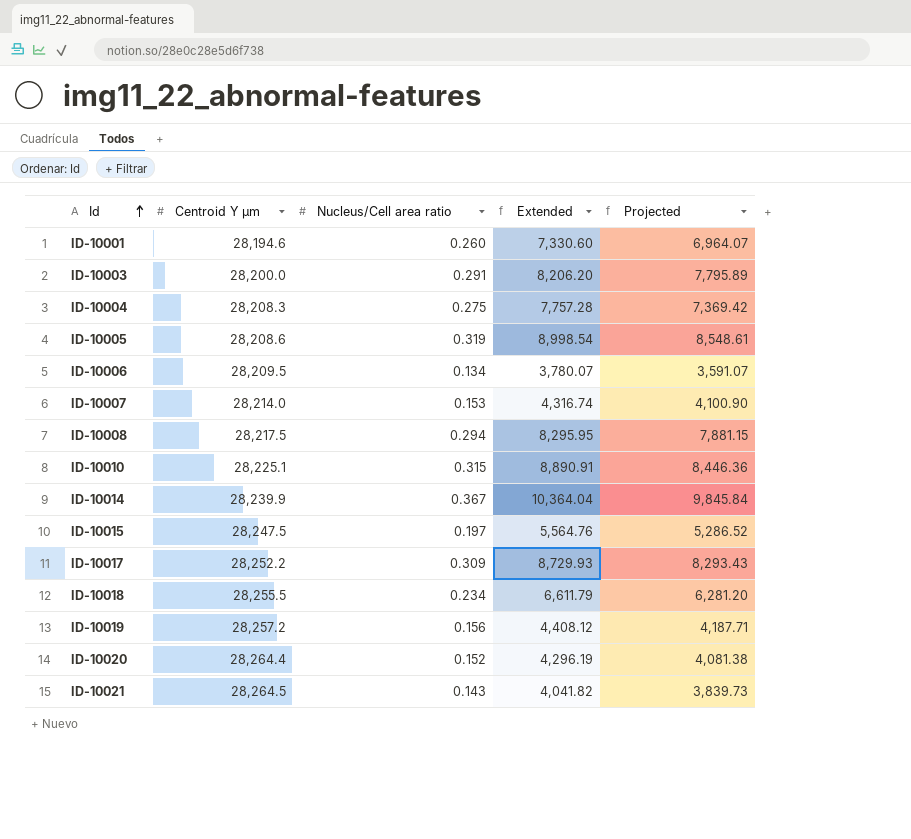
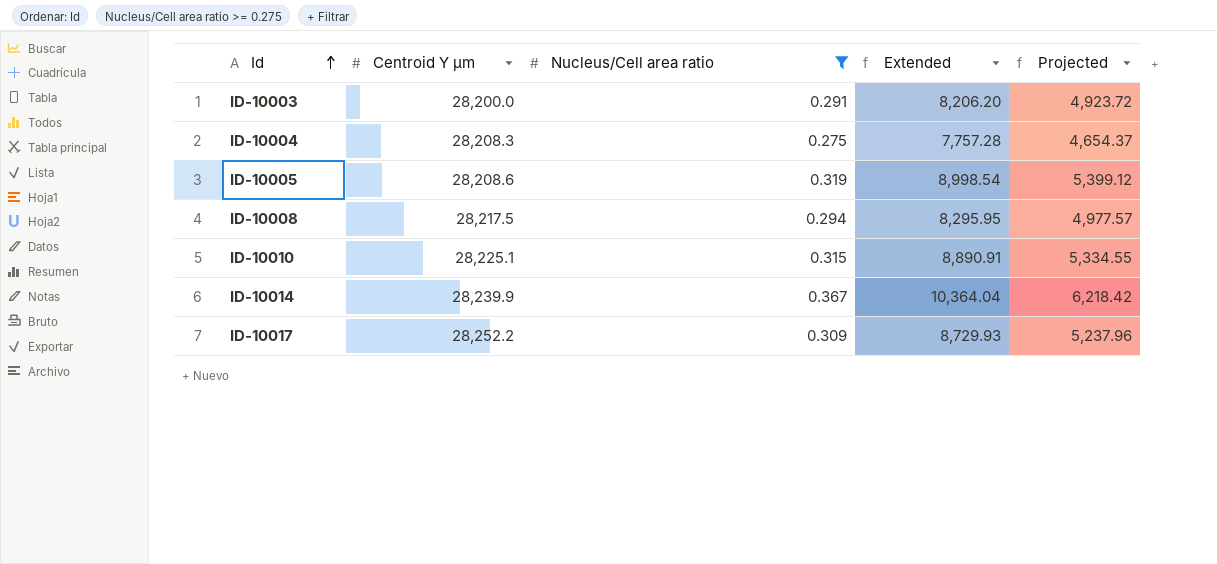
filter: none -> Nucleus/Cell area ratio >= 0.275
column Projected | formula: [Extended] * 0.95 -> [Extended] * 0.6

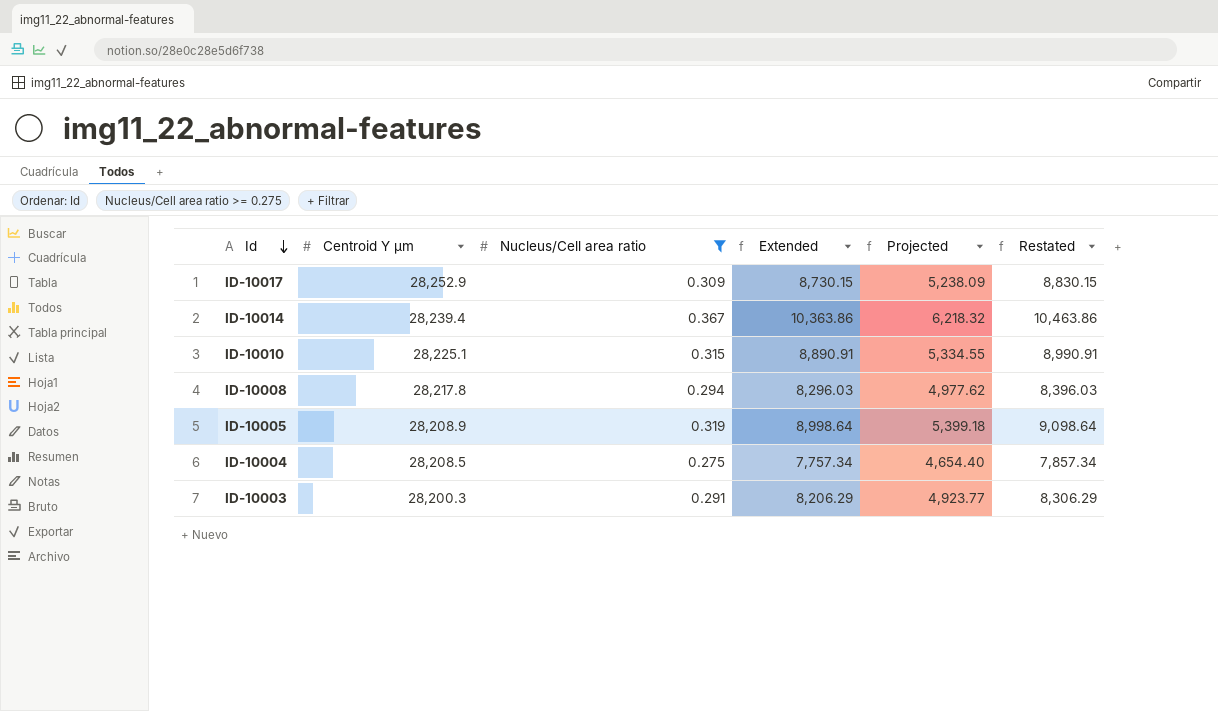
row order: Id ascending -> Id descending
column Restated | formula: none -> [Extended] + 100
ID-10017 | Centroid Y µm: 28,252.2 -> 28,252.9
ID-10017 | Extended: 8,729.93 -> 8,730.15
ID-10017 | Projected: 5,237.96 -> 5,238.09
ID-10014 | Centroid Y µm: 28,239.9 -> 28,239.4
ID-10014 | Extended: 10,364.04 -> 10,363.86
ID-10014 | Projected: 6,218.42 -> 6,218.32
ID-10008 | Centroid Y µm: 28,217.5 -> 28,217.8
ID-10008 | Extended: 8,295.95 -> 8,296.03
ID-10008 | Projected: 4,977.57 -> 4,977.62
ID-10005 | Centroid Y µm: 28,208.6 -> 28,208.9
ID-10005 | Extended: 8,998.54 -> 8,998.64
ID-10005 | Projected: 5,399.12 -> 5,399.18
ID-10004 | Centroid Y µm: 28,208.3 -> 28,208.5
ID-10004 | Extended: 7,757.28 -> 7,757.34
ID-10004 | Projected: 4,654.37 -> 4,654.40
ID-10003 | Centroid Y µm: 28,200.0 -> 28,200.3
ID-10003 | Extended: 8,206.20 -> 8,206.29
ID-10003 | Projected: 4,923.72 -> 4,923.77

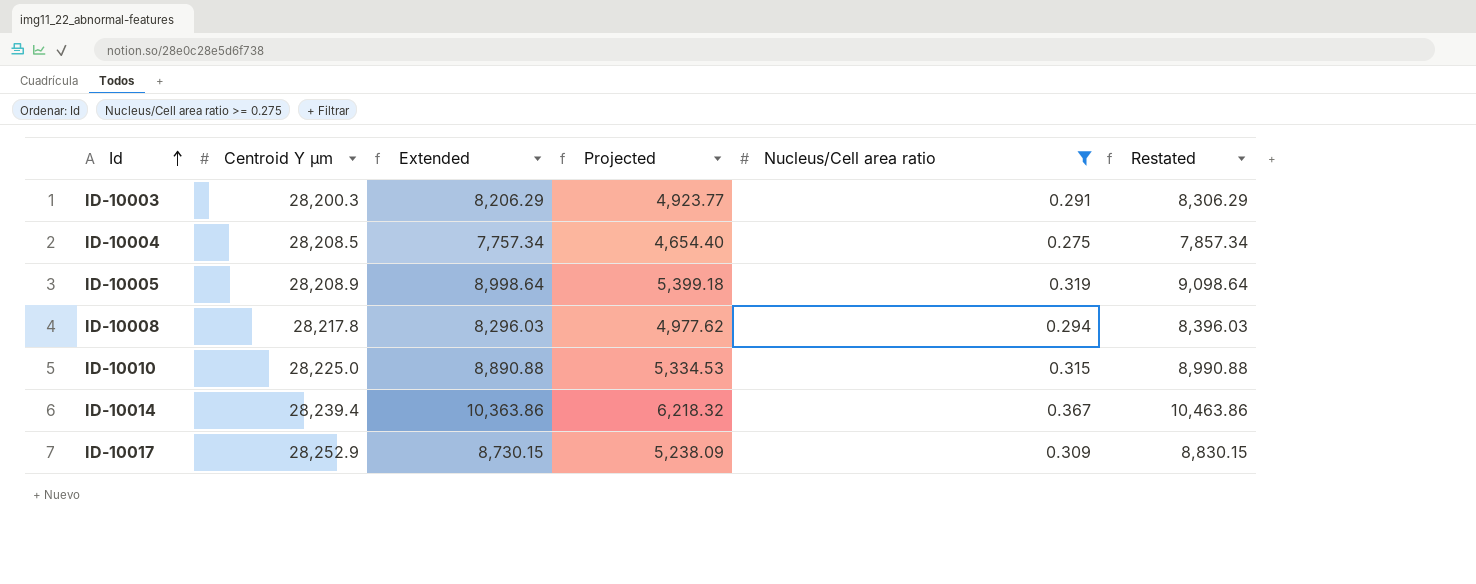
row order: Id descending -> Id ascending
column Nucleus/Cell area ratio | position: 3 -> 5
ID-10010 | Centroid Y µm: 28,225.1 -> 28,225.0
ID-10010 | Extended: 8,890.91 -> 8,890.88
ID-10010 | Projected: 5,334.55 -> 5,334.53
ID-10010 | Restated: 8,990.91 -> 8,990.88

